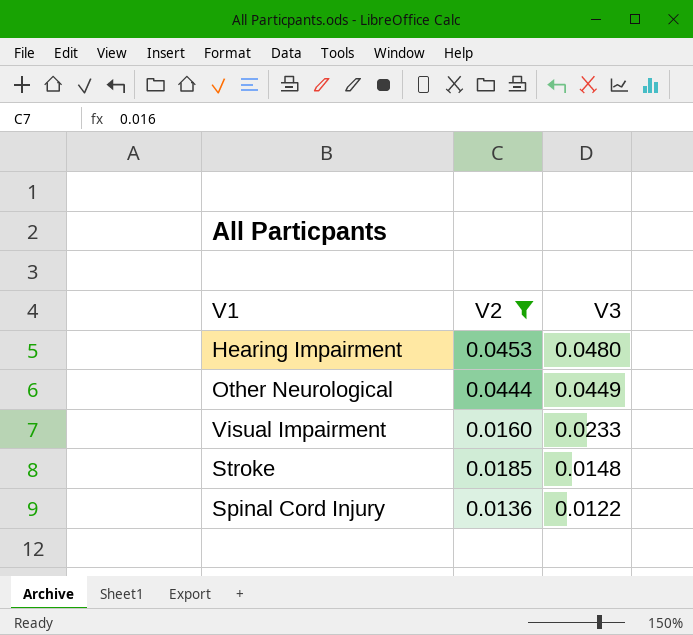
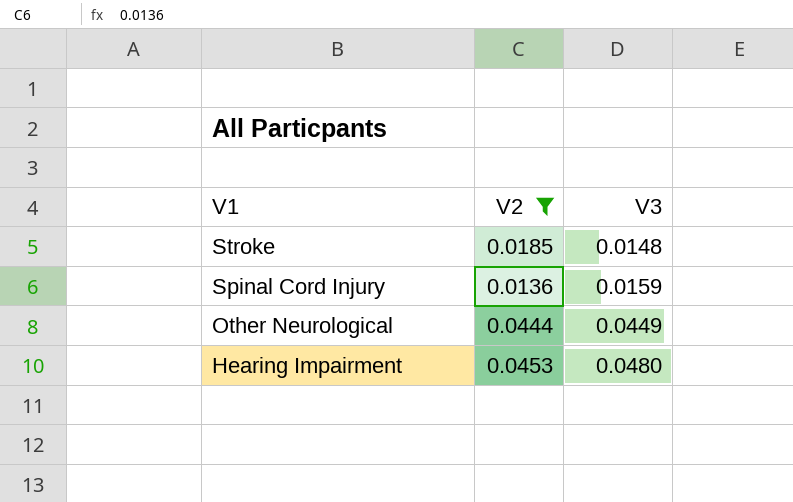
row order: V3 descending -> V1 descending
row Visual Impairment: 0.0160 | 0.0233 -> none
Spinal Cord Injury | V3: 0.0122 -> 0.0159

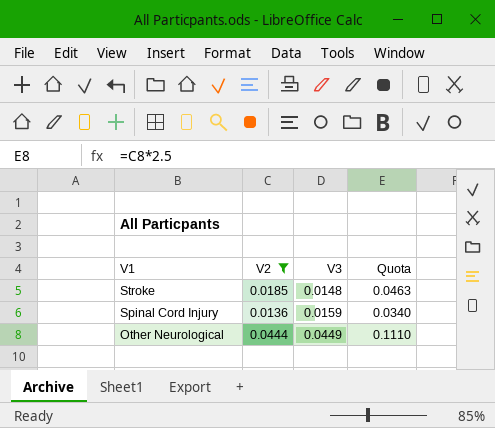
column Quota | formula: none -> [V2] * 2.5
row Hearing Impairment: 0.0453 | 0.0480 -> none

